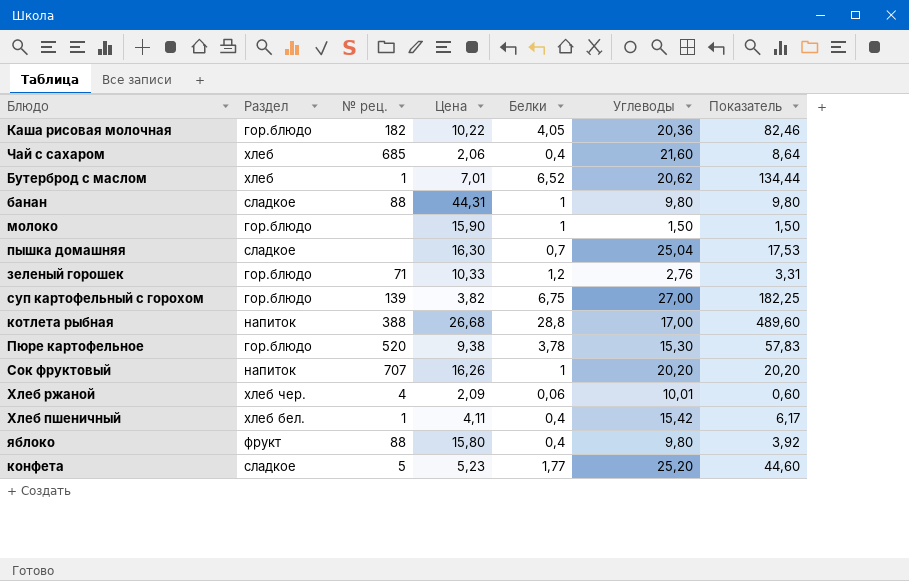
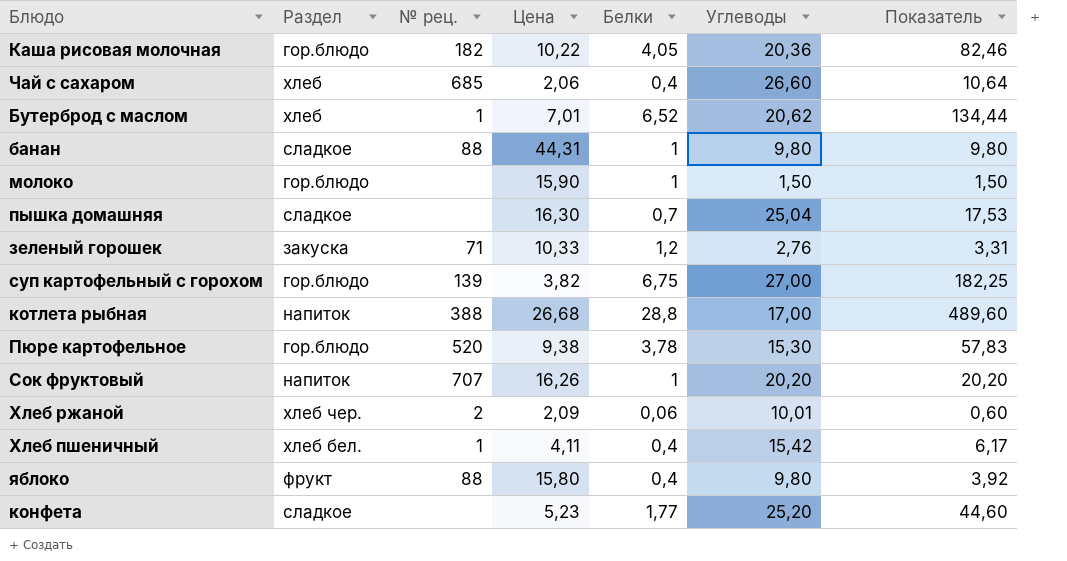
Чай с сахаром | Углеводы: 21,60 -> 26,60
Чай с сахаром | Показатель: 8,64 -> 10,64
зеленый горошек | Раздел: гор.блюдо -> закуска
Хлеб ржаной | № рец.: 4 -> 2
конфета | № рец.: 5 -> none

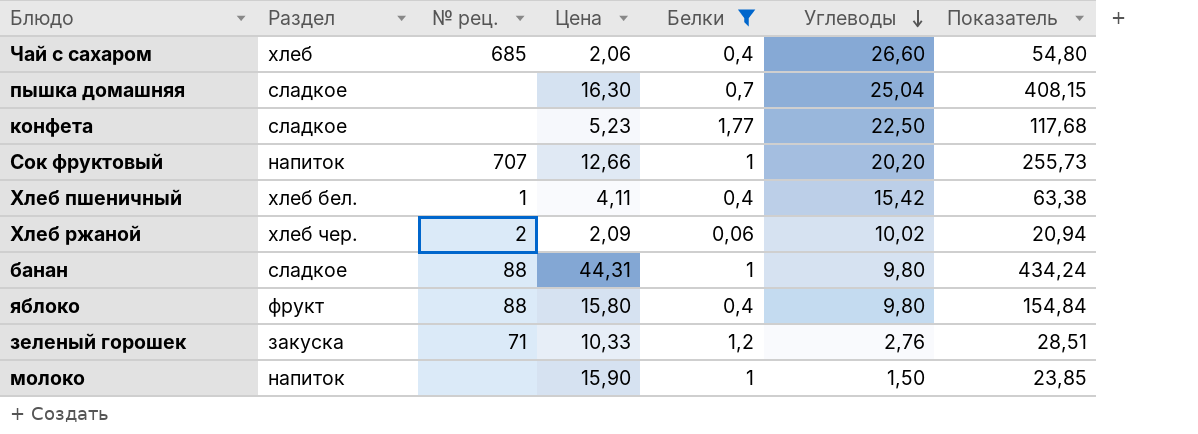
filter: none -> Белки <= 1,77
row order: none -> Углеводы descending
column Показатель | formula: [Белки] * [Углеводы] -> [Цена] * [Углеводы]
конфета | Углеводы: 25,20 -> 22,50
Сок фруктовый | Цена: 16,26 -> 12,66
Хлеб ржаной | Углеводы: 10,01 -> 10,02
молоко | Раздел: гор.блюдо -> напиток

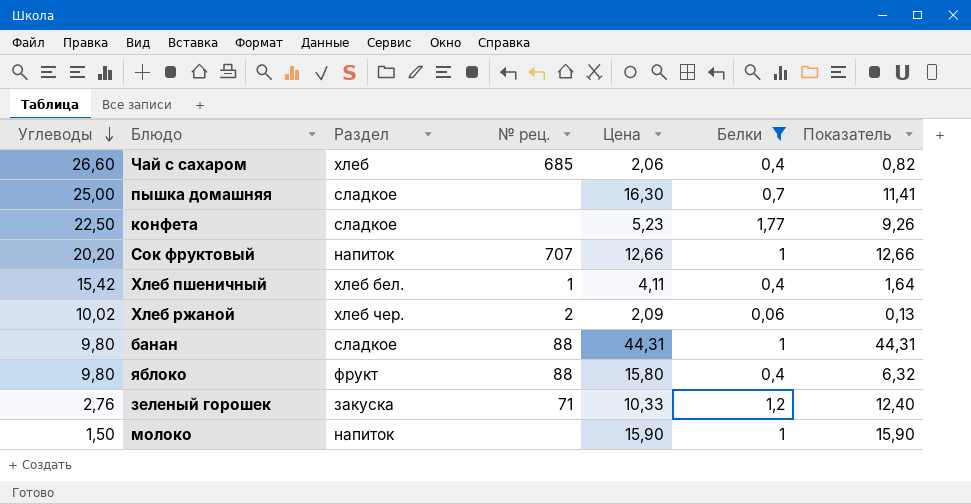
column Углеводы | position: 6 -> 1
column Показатель | formula: [Цена] * [Углеводы] -> [Цена] * [Белки]
пышка домашняя | Углеводы: 25,04 -> 25,00

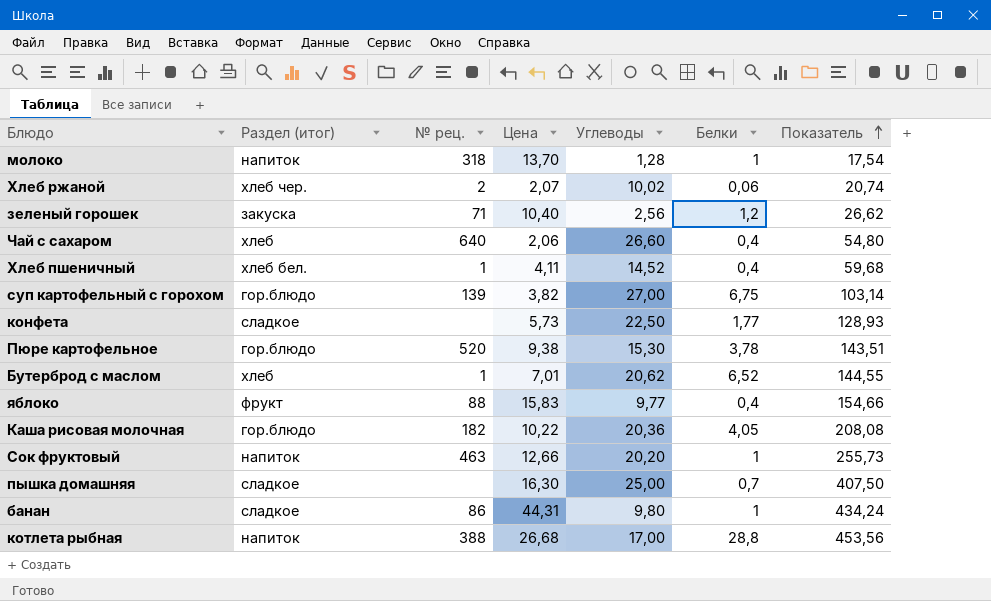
filter: Белки <= 1,77 -> none
row order: Углеводы descending -> Показатель ascending
column name: Раздел -> Раздел (итог)
column Углеводы | position: 1 -> 5
column Показатель | formula: [Цена] * [Белки] -> [Цена] * [Углеводы]
молоко | № рец.: none -> 318
молоко | Цена: 15,90 -> 13,70
молоко | Углеводы: 1,50 -> 1,28
Хлеб ржаной | Цена: 2,09 -> 2,07
зеленый горошек | Цена: 10,33 -> 10,40
зеленый горошек | Углеводы: 2,76 -> 2,56
Чай с сахаром | № рец.: 685 -> 640
Хлеб пшеничный | Углеводы: 15,42 -> 14,52
конфета | Цена: 5,23 -> 5,73
яблоко | Цена: 15,80 -> 15,83
яблоко | Углеводы: 9,80 -> 9,77
Сок фруктовый | № рец.: 707 -> 463
банан | № рец.: 88 -> 86

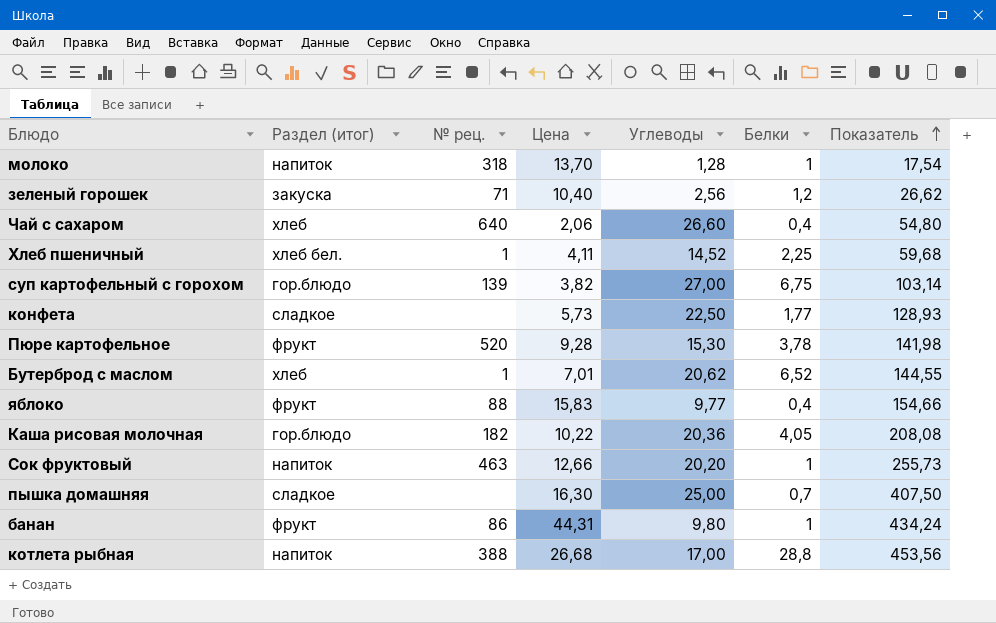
row Хлеб ржаной: хлеб чер. | 2 | 2,07 | 10,02 | 0,06 | 20,74 -> none
Хлеб пшеничный | Белки: 0,4 -> 2,25
Пюре картофельное | Раздел (итог): гор.блюдо -> фрукт
Пюре картофельное | Цена: 9,38 -> 9,28
Пюре картофельное | Показатель: 143,51 -> 141,98
банан | Раздел (итог): сладкое -> фрукт

